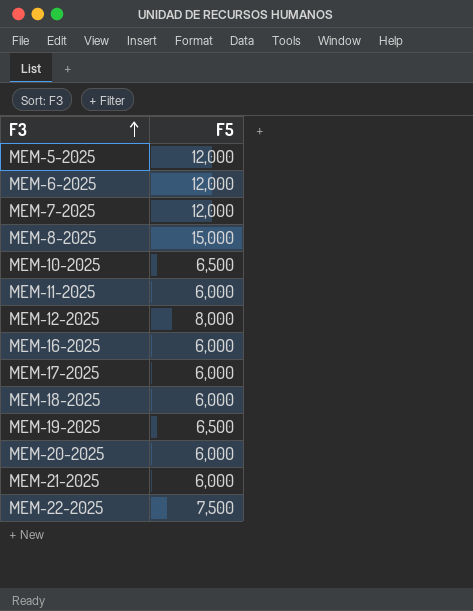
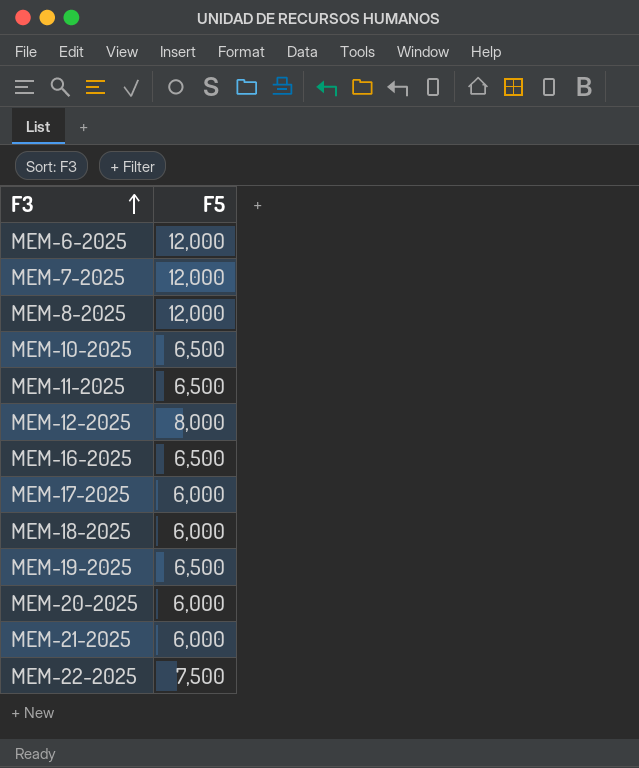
row MEM-5-2025: 12,000 -> none
MEM-8-2025 | F5: 15,000 -> 12,000
MEM-11-2025 | F5: 6,000 -> 6,500
MEM-16-2025 | F5: 6,000 -> 6,500

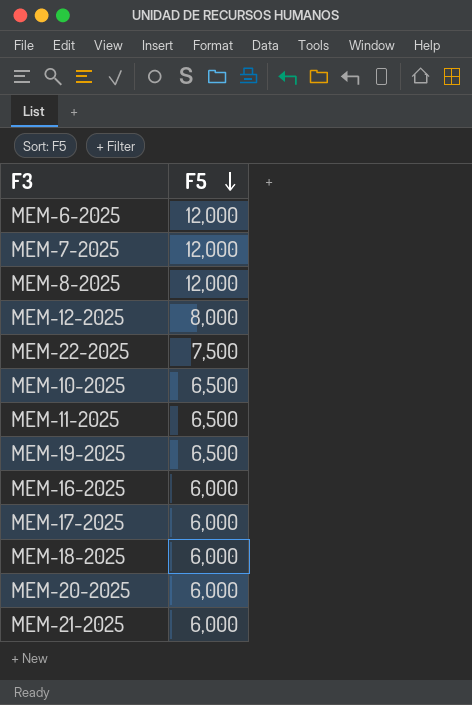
row order: F3 ascending -> F5 descending
MEM-16-2025 | F5: 6,500 -> 6,000

